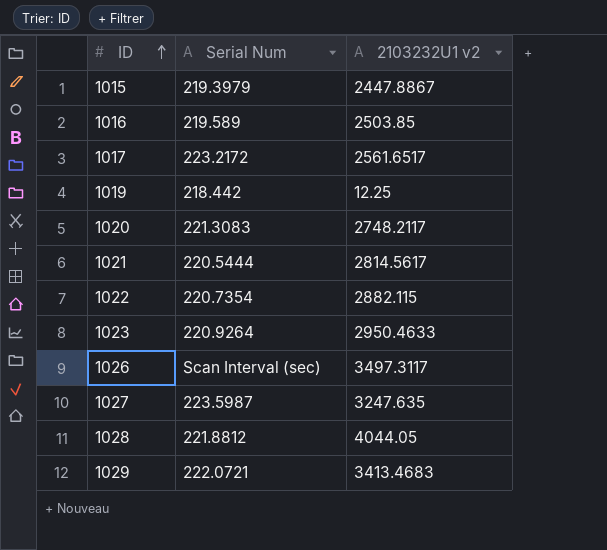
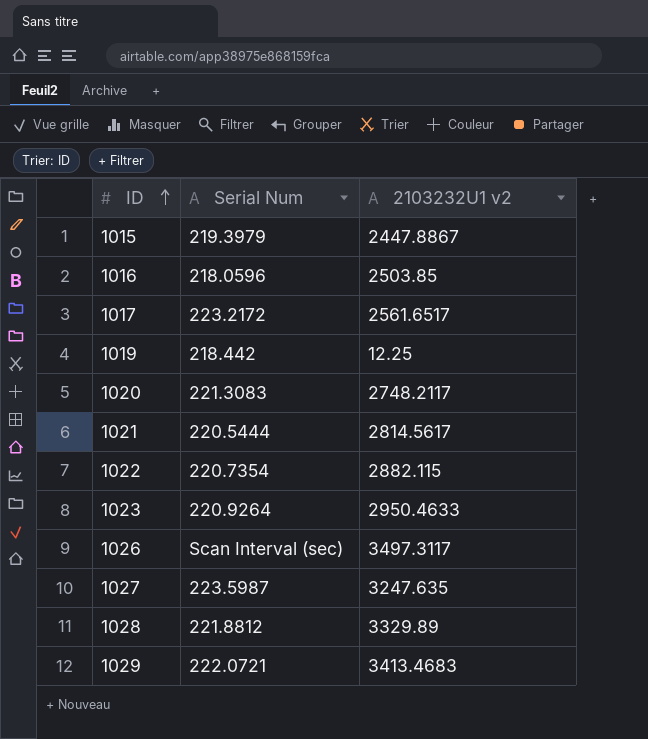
1016 | Serial Num: 219.589 -> 218.0596
1028 | 2103232U1 v2: 4044.05 -> 3329.89

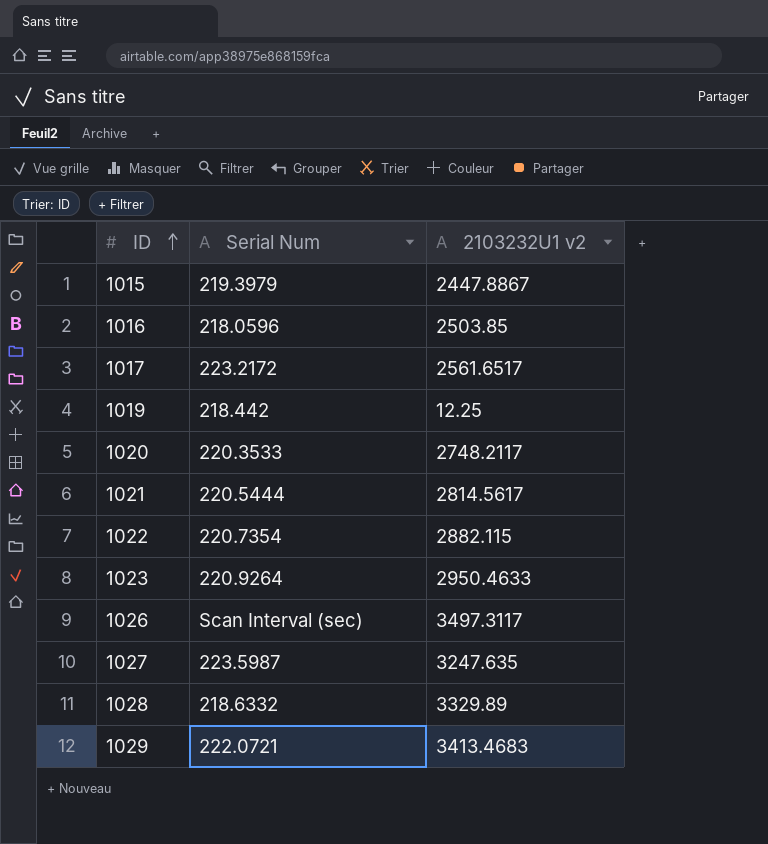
1020 | Serial Num: 221.3083 -> 220.3533
1028 | Serial Num: 221.8812 -> 218.6332

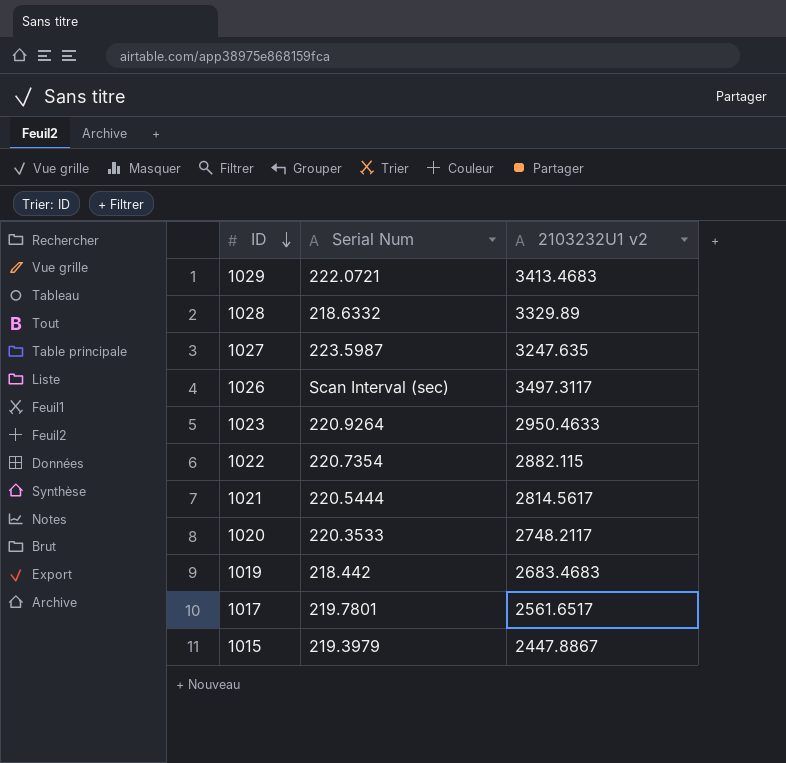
row order: ID ascending -> ID descending
row 1016: 218.0596 | 2503.85 -> none
1019 | 2103232U1 v2: 12.25 -> 2683.4683
1017 | Serial Num: 223.2172 -> 219.7801

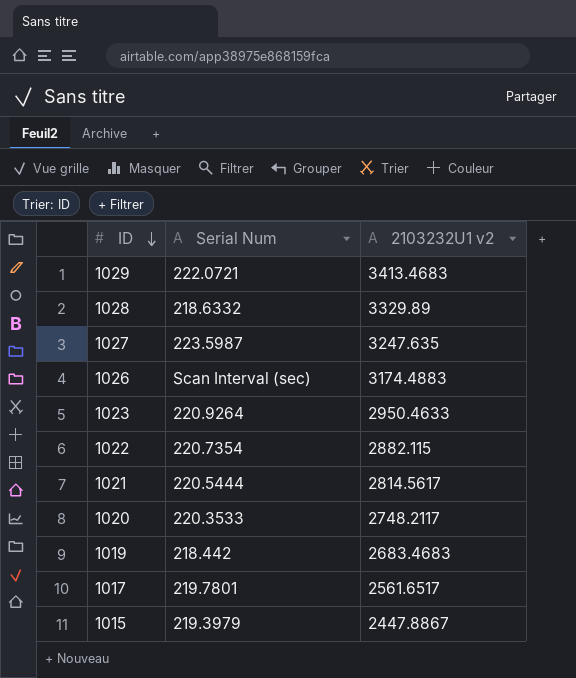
1026 | 2103232U1 v2: 3497.3117 -> 3174.4883

